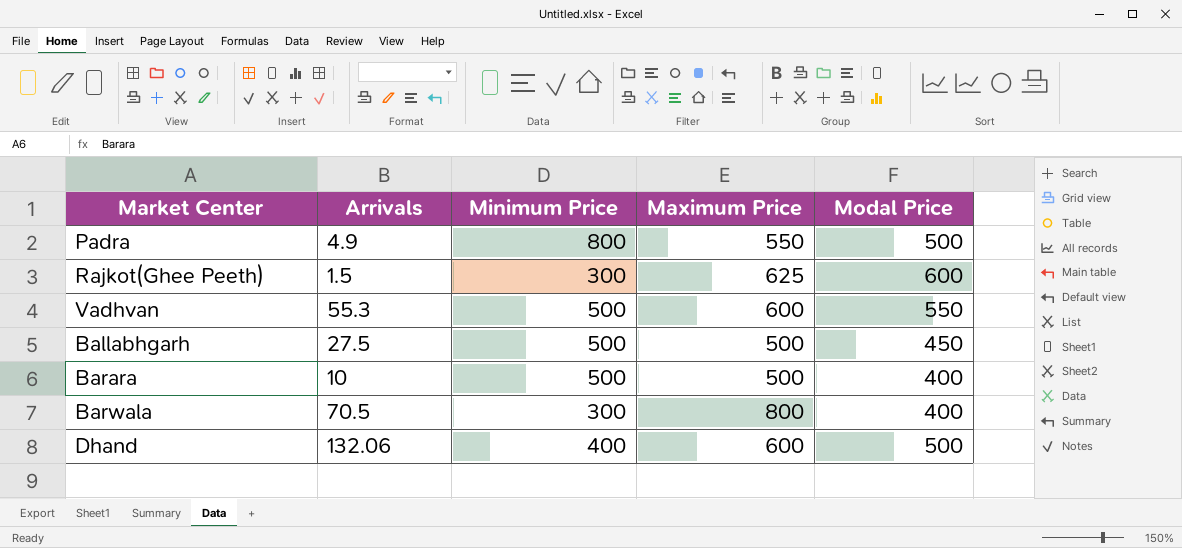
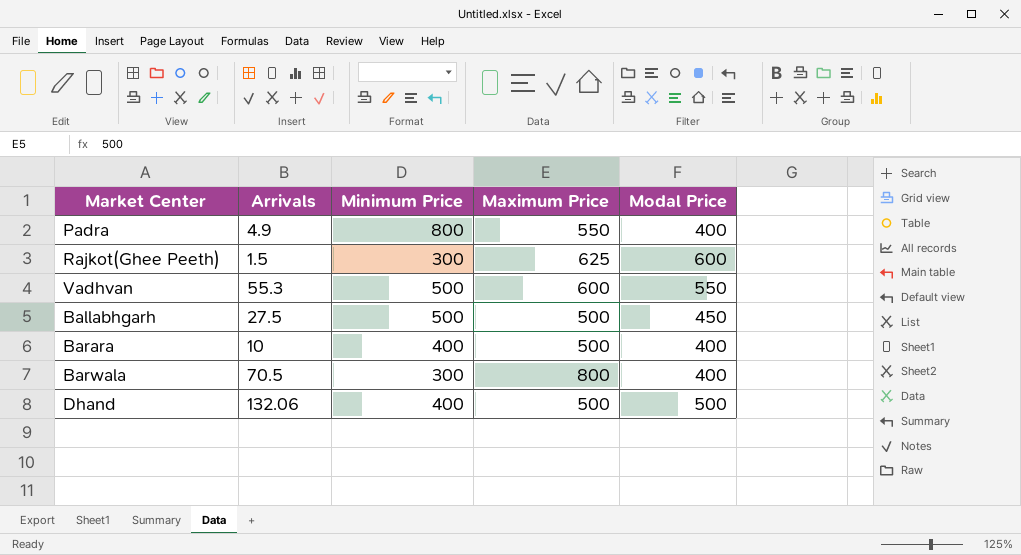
Padra | Modal Price: 500 -> 400
Barara | Minimum Price: 500 -> 400
Dhand | Maximum Price: 600 -> 500

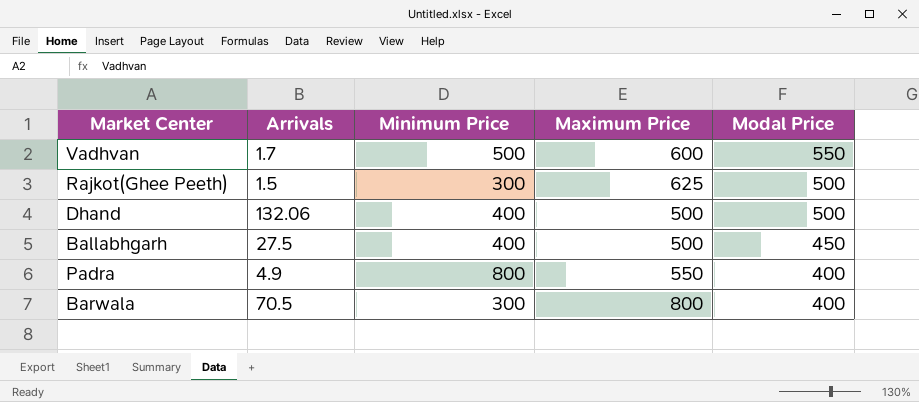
row order: none -> Modal Price descending
row Barara: 10 | 400 | 500 | 400 -> none
Vadhvan | Arrivals: 55.3 -> 1.7
Rajkot(Ghee Peeth) | Modal Price: 600 -> 500
Ballabhgarh | Minimum Price: 500 -> 400

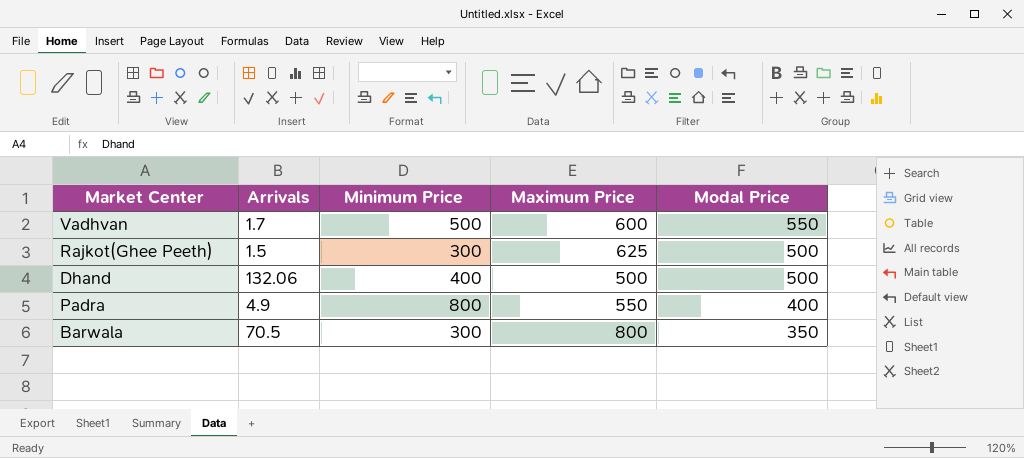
row Ballabhgarh: 27.5 | 400 | 500 | 450 -> none
Barwala | Modal Price: 400 -> 350

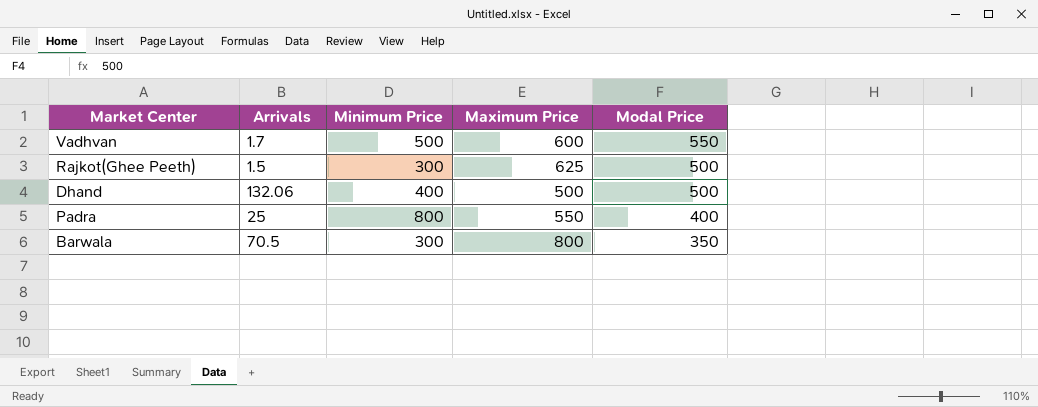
Padra | Arrivals: 4.9 -> 25

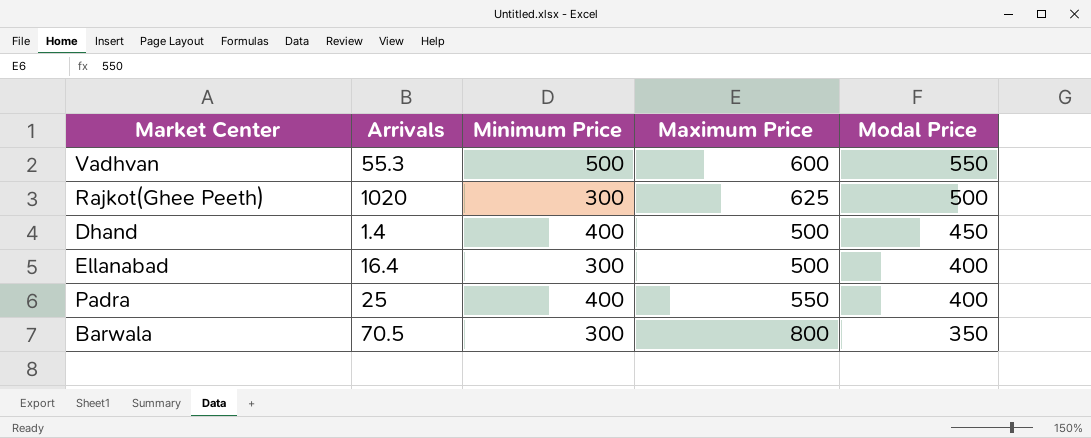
Vadhvan | Arrivals: 1.7 -> 55.3
Rajkot(Ghee Peeth) | Arrivals: 1.5 -> 1020
Dhand | Arrivals: 132.06 -> 1.4
Dhand | Modal Price: 500 -> 450
row Ellanabad: none -> 16.4 | 300 | 500 | 400
Padra | Minimum Price: 800 -> 400

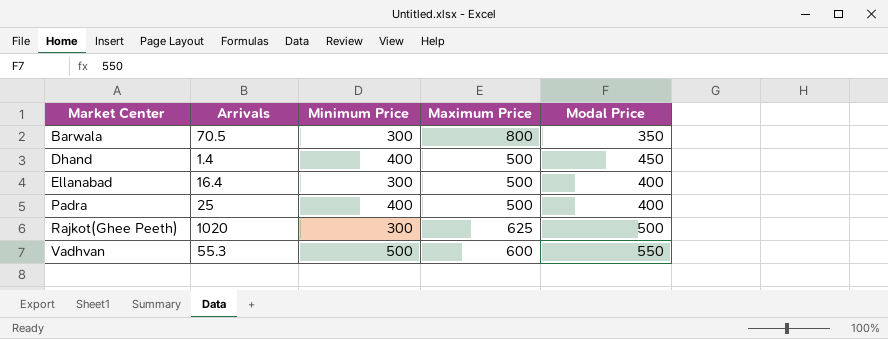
row order: Modal Price descending -> Market Center ascending
Padra | Maximum Price: 550 -> 500

